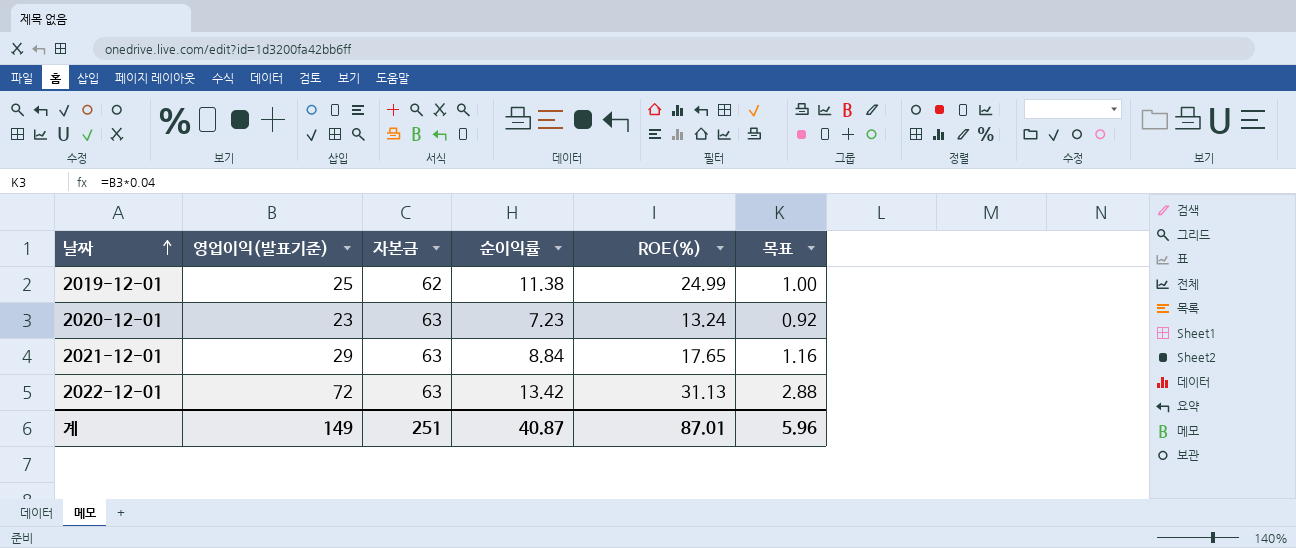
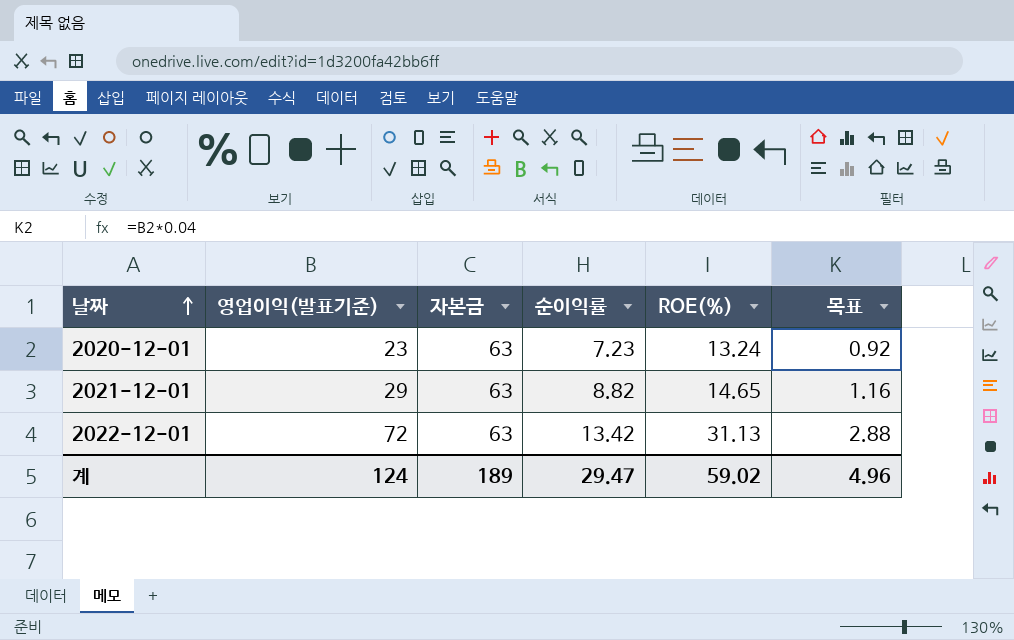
row 2019-12-01: 25 | 62 | 11.38 | 24.99 | 1.00 -> none
2021-12-01 | 순이익률: 8.84 -> 8.82
2021-12-01 | ROE(%): 17.65 -> 14.65
계 | 영업이익(발표기준): 149 -> 124
계 | 자본금: 251 -> 189
계 | 순이익률: 40.87 -> 29.47
계 | ROE(%): 87.01 -> 59.02
계 | 목표: 5.96 -> 4.96

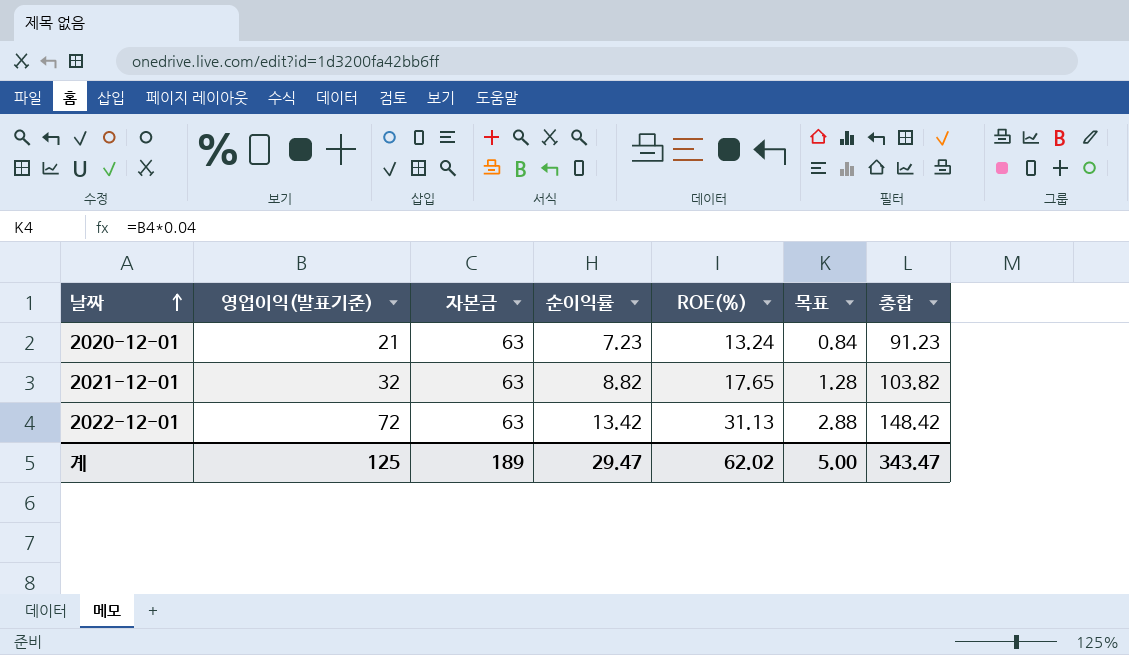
column 총합 | formula: none -> [영업이익(발표기준)] + [자본금] + [순이익률]
2020-12-01 | 영업이익(발표기준): 23 -> 21
2020-12-01 | 목표: 0.92 -> 0.84
2021-12-01 | 영업이익(발표기준): 29 -> 32
2021-12-01 | ROE(%): 14.65 -> 17.65
2021-12-01 | 목표: 1.16 -> 1.28
계 | 영업이익(발표기준): 124 -> 125
계 | ROE(%): 59.02 -> 62.02
계 | 목표: 4.96 -> 5.00

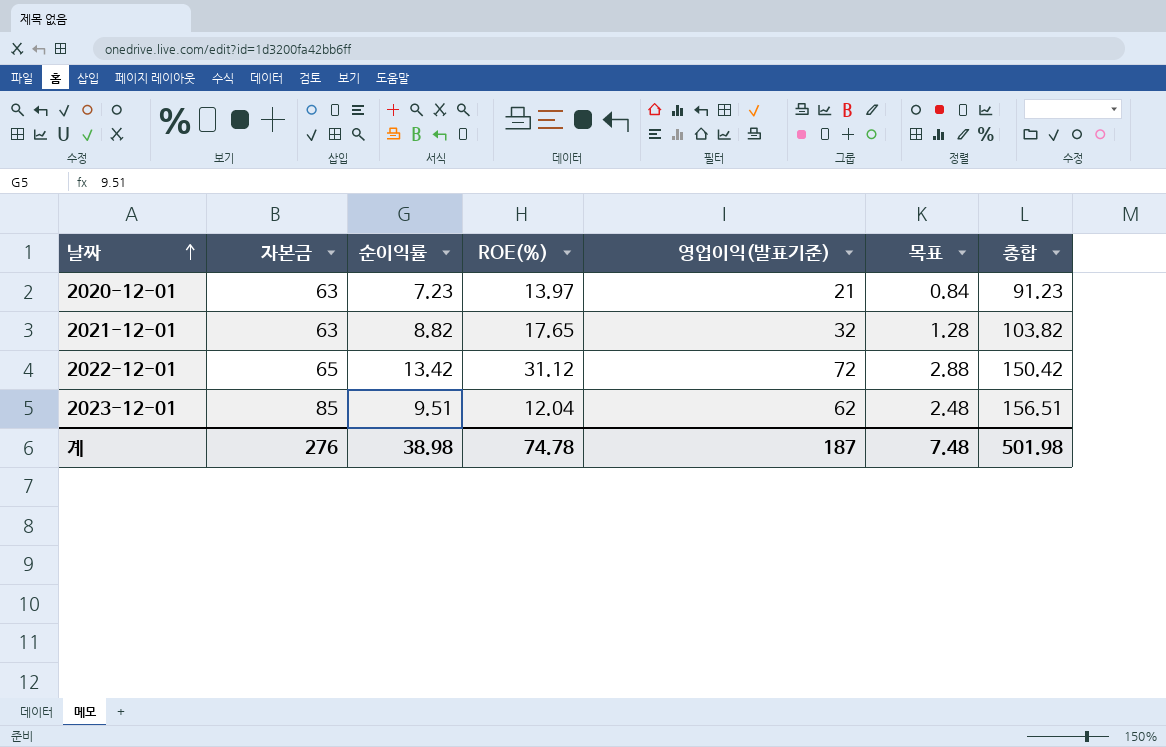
column 영업이익(발표기준) | position: 2 -> 5
2020-12-01 | ROE(%): 13.24 -> 13.97
2022-12-01 | 자본금: 63 -> 65
2022-12-01 | ROE(%): 31.13 -> 31.12
2022-12-01 | 총합: 148.42 -> 150.42
row 2023-12-01: none -> 85 | 9.51 | 12.04 | 62 | 2.48 | 156.51
계 | 자본금: 189 -> 276
계 | 순이익률: 29.47 -> 38.98
계 | ROE(%): 62.02 -> 74.78
계 | 영업이익(발표기준): 125 -> 187
계 | 목표: 5.00 -> 7.48
계 | 총합: 343.47 -> 501.98

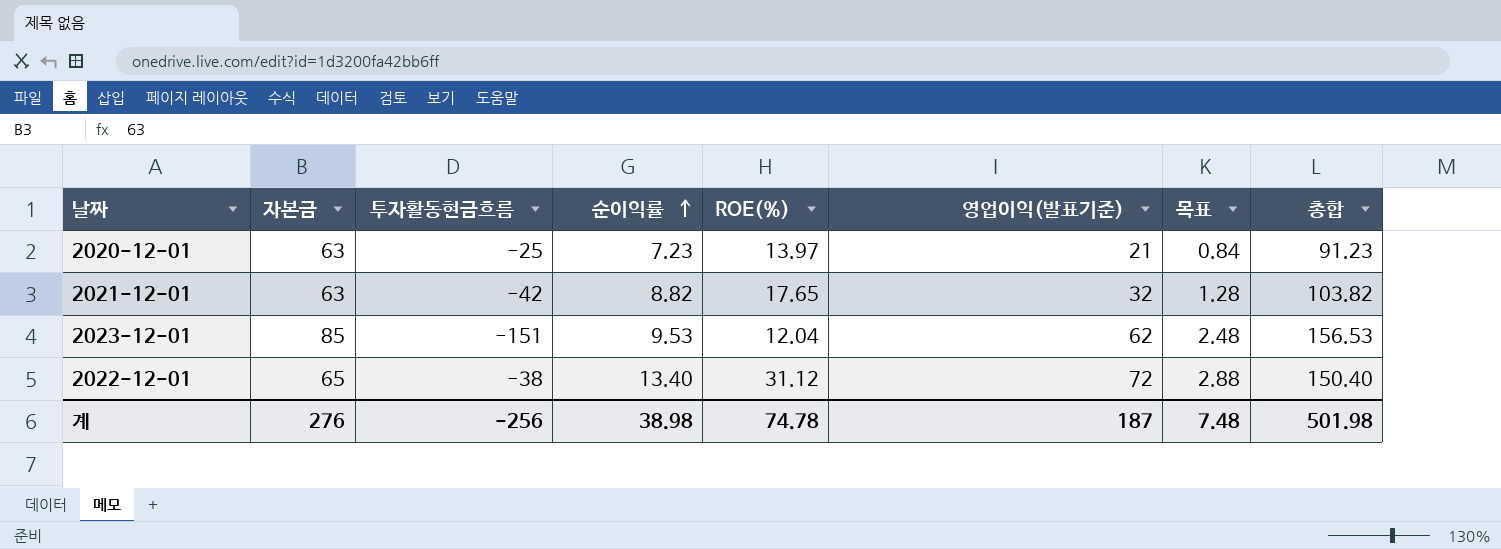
row order: 날짜 ascending -> 순이익률 ascending
column 투자활동현금흐름 | position: none -> 3
2023-12-01 | 순이익률: 9.51 -> 9.53
2023-12-01 | 총합: 156.51 -> 156.53
2022-12-01 | 순이익률: 13.42 -> 13.40
2022-12-01 | 총합: 150.42 -> 150.40

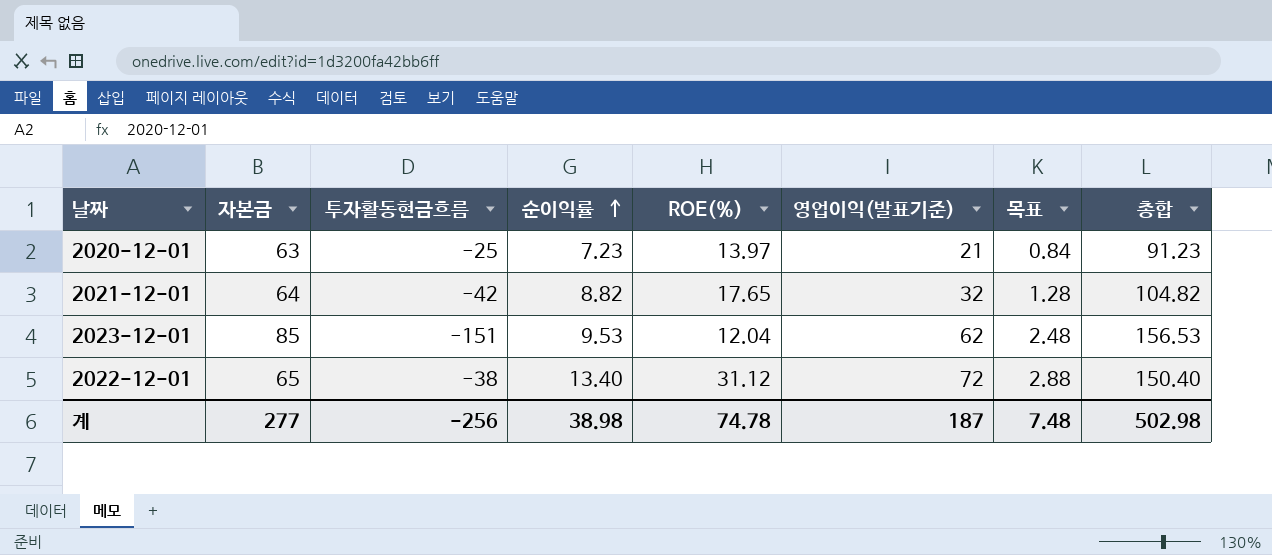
2021-12-01 | 자본금: 63 -> 64
2021-12-01 | 총합: 103.82 -> 104.82
계 | 자본금: 276 -> 277
계 | 총합: 501.98 -> 502.98

